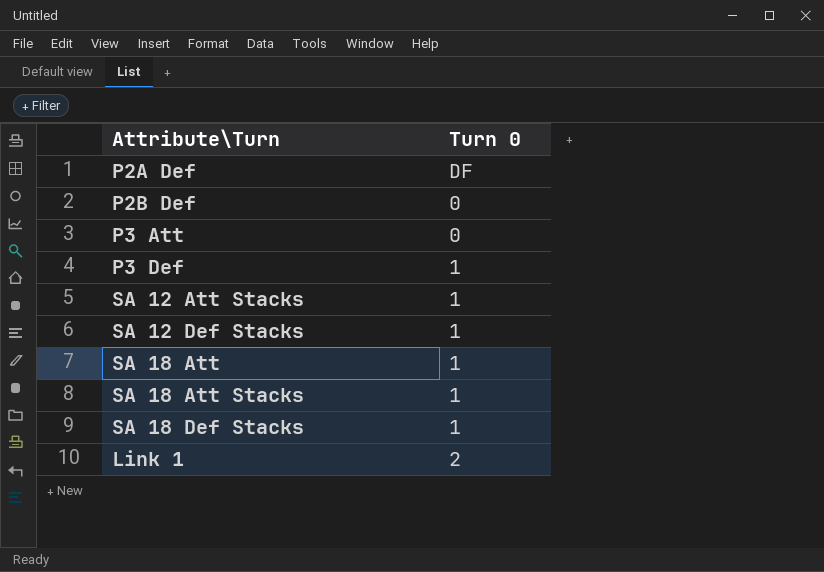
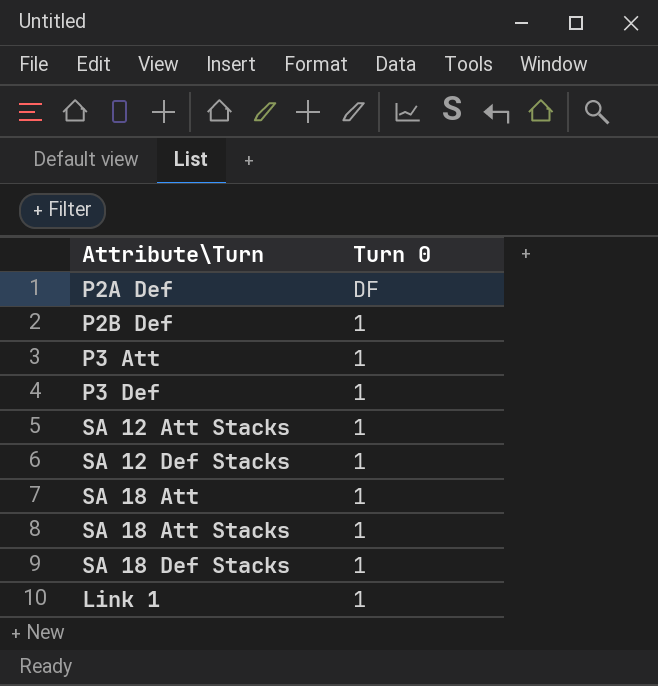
P2B Def | Turn 0: 0 -> 1
P3 Att | Turn 0: 0 -> 1
Link 1 | Turn 0: 2 -> 1

